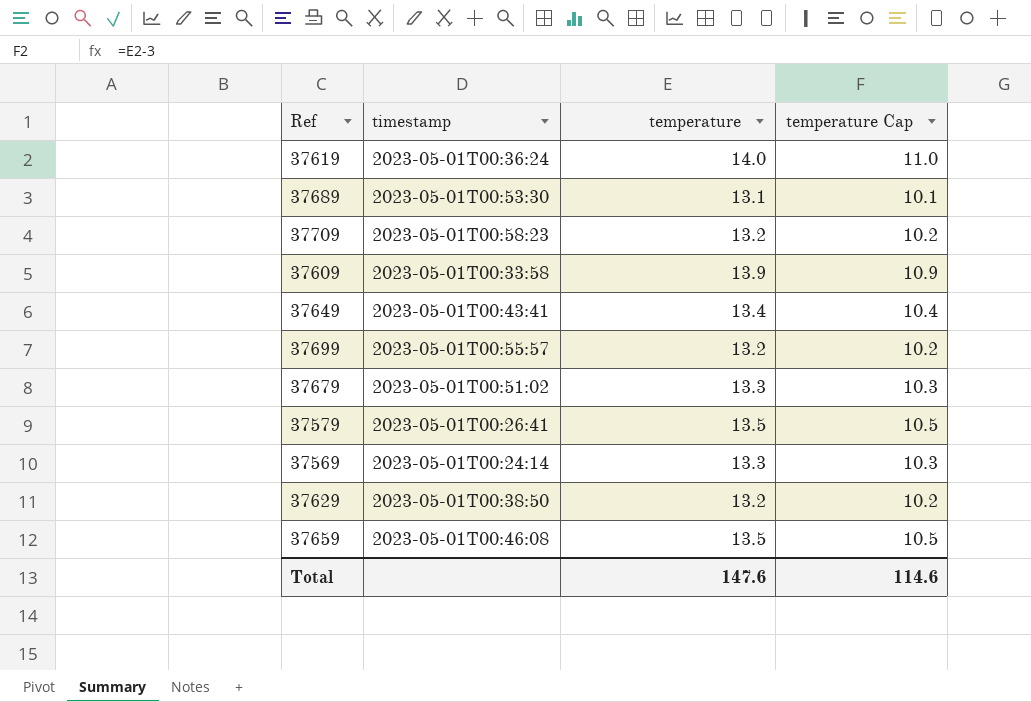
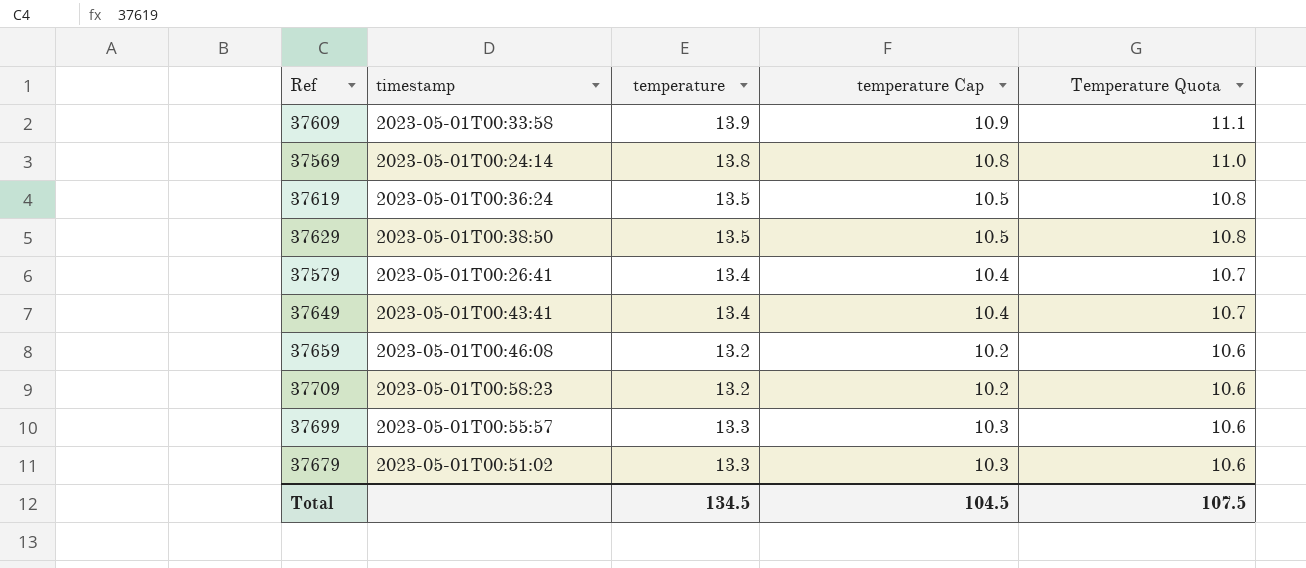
row order: none -> Temperature Quota descending
column Temperature Quota | formula: none -> [temperature] * 0.8
row 37689: 2023-05-01T00:53:30 | 13.1 | 10.1 -> none
37569 | temperature: 13.3 -> 13.8
37569 | temperature Cap: 10.3 -> 10.8
37619 | temperature: 14.0 -> 13.5
37619 | temperature Cap: 11.0 -> 10.5
37629 | temperature: 13.2 -> 13.5
37629 | temperature Cap: 10.2 -> 10.5
37579 | temperature: 13.5 -> 13.4
37579 | temperature Cap: 10.5 -> 10.4
37659 | temperature: 13.5 -> 13.2
37659 | temperature Cap: 10.5 -> 10.2
37699 | temperature: 13.2 -> 13.3
37699 | temperature Cap: 10.2 -> 10.3
Total | temperature: 147.6 -> 134.5
Total | temperature Cap: 114.6 -> 104.5

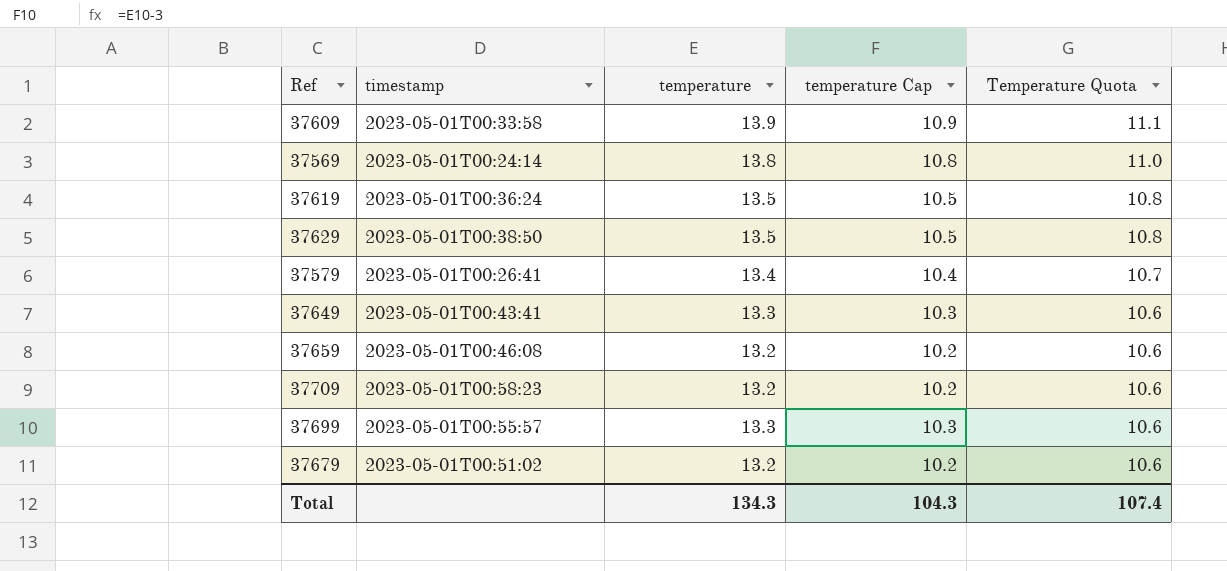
37649 | temperature: 13.4 -> 13.3
37649 | temperature Cap: 10.4 -> 10.3
37649 | Temperature Quota: 10.7 -> 10.6
37679 | temperature: 13.3 -> 13.2
37679 | temperature Cap: 10.3 -> 10.2
Total | temperature: 134.5 -> 134.3
Total | temperature Cap: 104.5 -> 104.3
Total | Temperature Quota: 107.5 -> 107.4

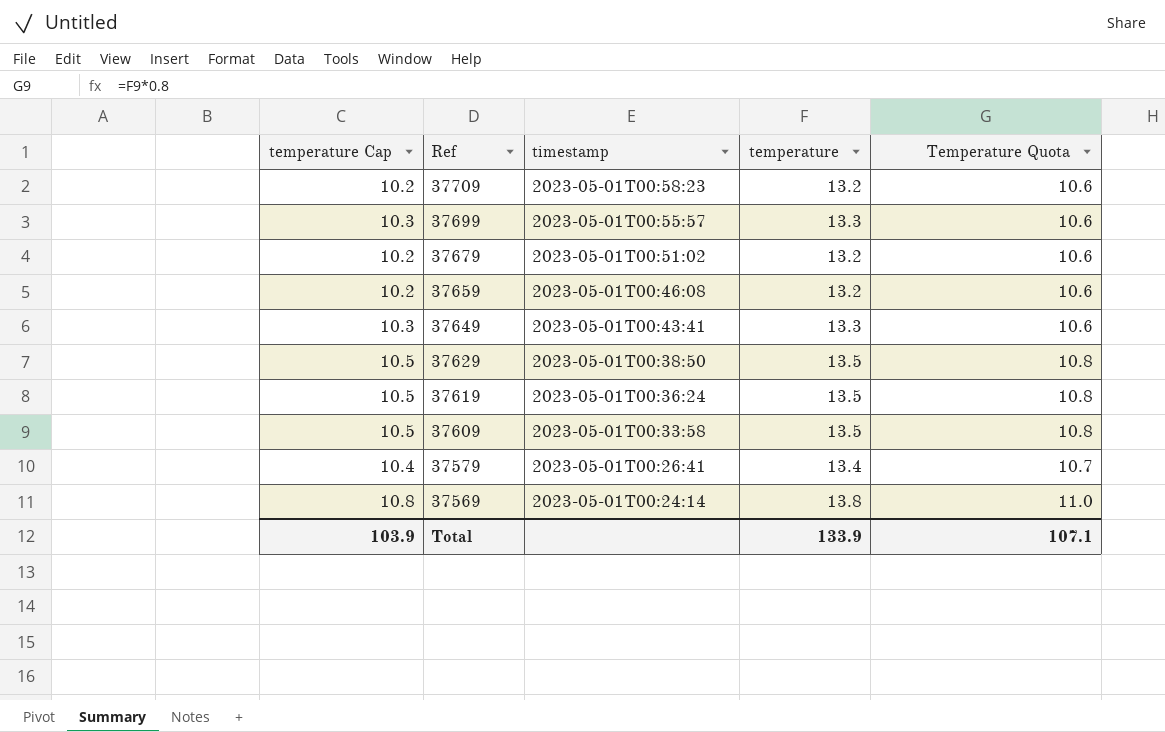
row order: Temperature Quota descending -> Ref descending
column temperature Cap | position: 4 -> 1
37609 | temperature Cap: 10.9 -> 10.5
37609 | temperature: 13.9 -> 13.5
37609 | Temperature Quota: 11.1 -> 10.8
Total | temperature Cap: 104.3 -> 103.9
Total | temperature: 134.3 -> 133.9
Total | Temperature Quota: 107.4 -> 107.1

